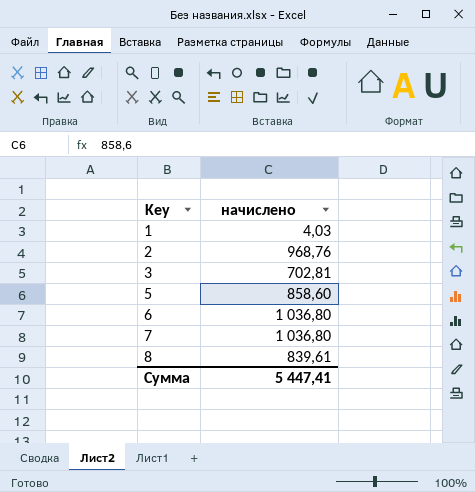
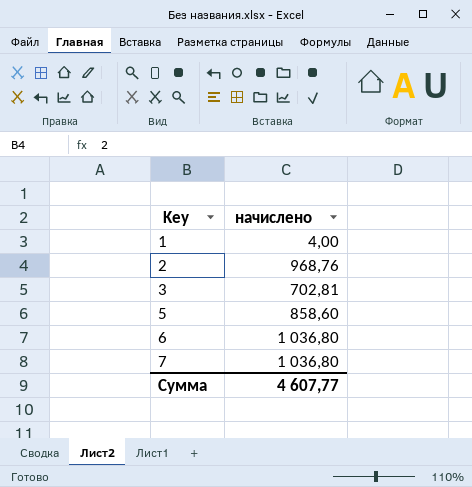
row 8: 839,61 -> none
1 | начислено: 4,03 -> 4,00
Сумма | начислено: 5 447,41 -> 4 607,77

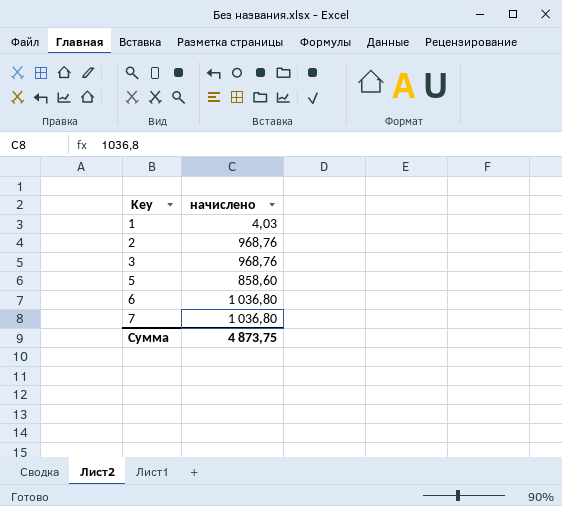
1 | начислено: 4,00 -> 4,03
3 | начислено: 702,81 -> 968,76
Сумма | начислено: 4 607,77 -> 4 873,75

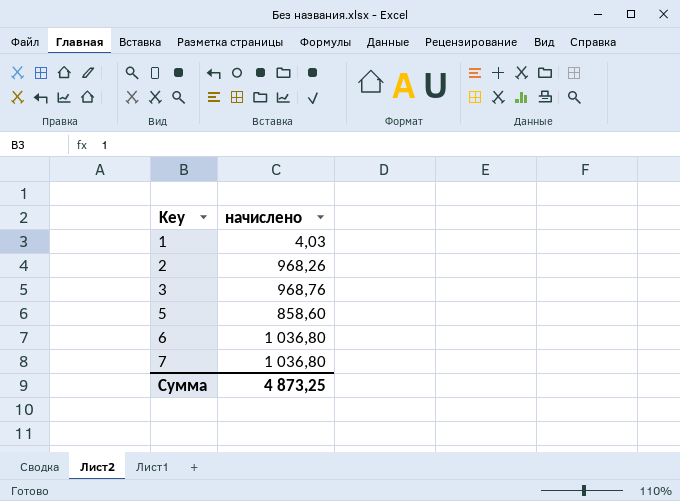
2 | начислено: 968,76 -> 968,26
Сумма | начислено: 4 873,75 -> 4 873,25

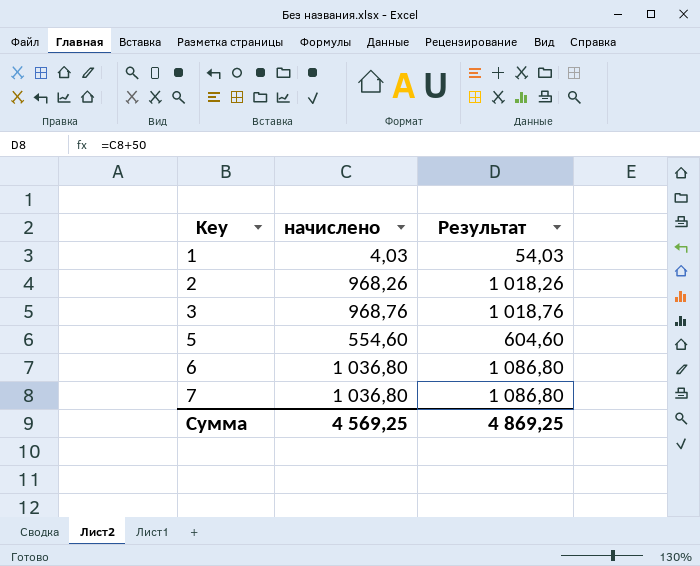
column Результат | formula: none -> [начислено] + 50
5 | начислено: 858,60 -> 554,60
Сумма | начислено: 4 873,25 -> 4 569,25

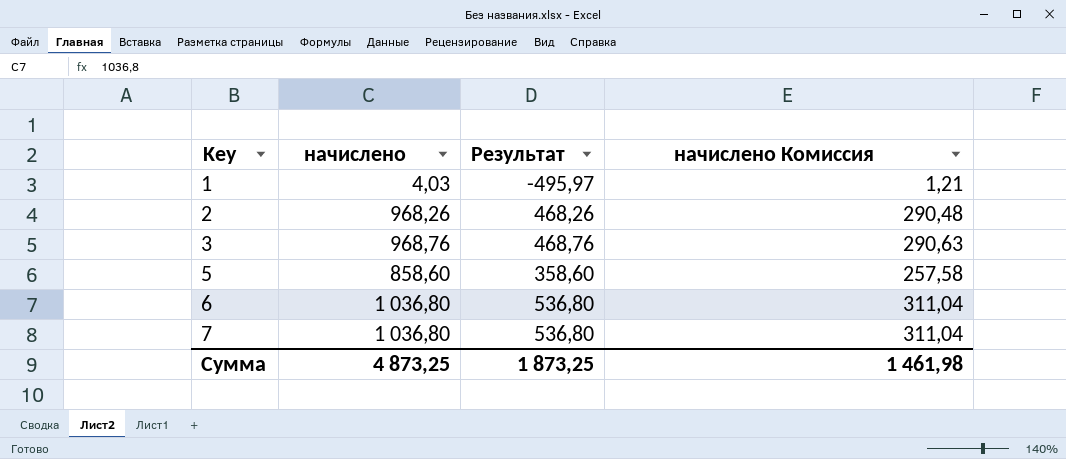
column Результат | formula: [начислено] + 50 -> [начислено] - 500
column начислено Комиссия | formula: none -> [начислено] * 0,3
5 | начислено: 554,60 -> 858,60
Сумма | начислено: 4 569,25 -> 4 873,25
Сумма | Результат: 4 869,25 -> 1 873,25

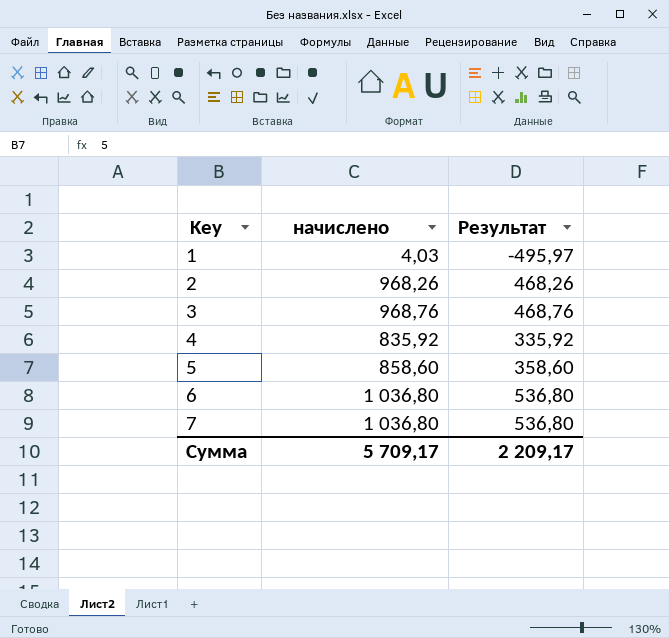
column начислено Комиссия | formula: [начислено] * 0,3 -> none
row 4: none -> 835,92 | 335,92
Сумма | начислено: 4 873,25 -> 5 709,17
Сумма | Результат: 1 873,25 -> 2 209,17

